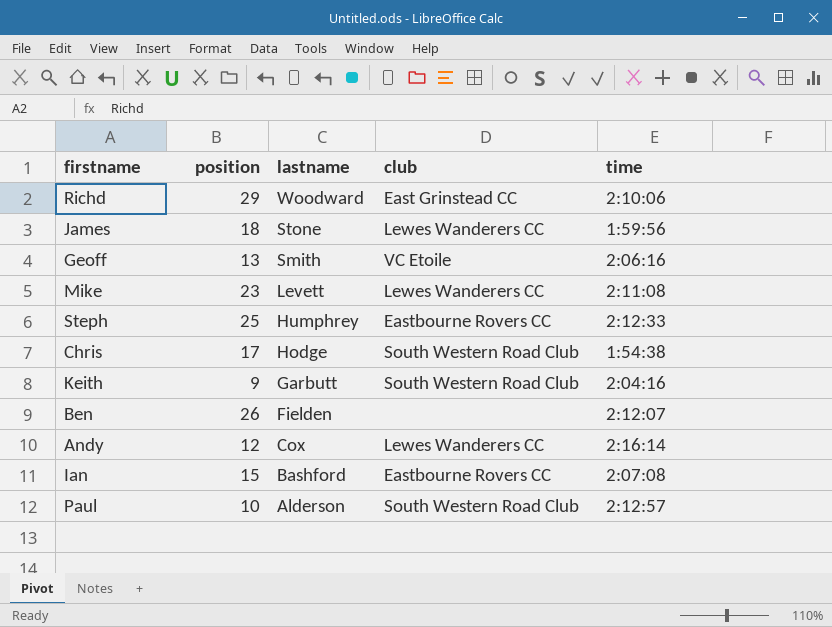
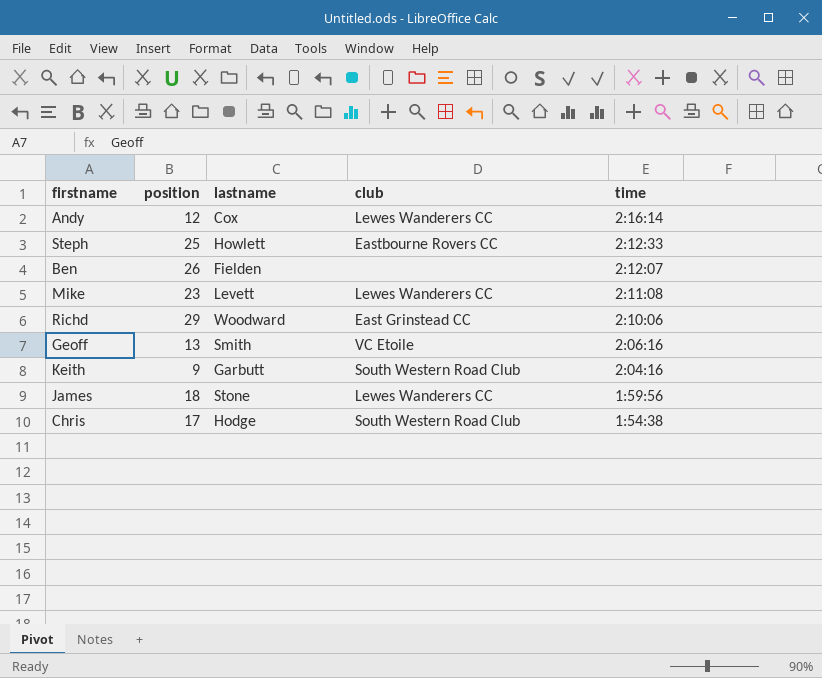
row order: lastname descending -> time descending
row Ian: 15 | Bashford | Eastbourne Rovers CC | 2:07:08 -> none
row Paul: 10 | Alderson | South Western Road Club | 2:12:57 -> none
Steph | lastname: Humphrey -> Howlett

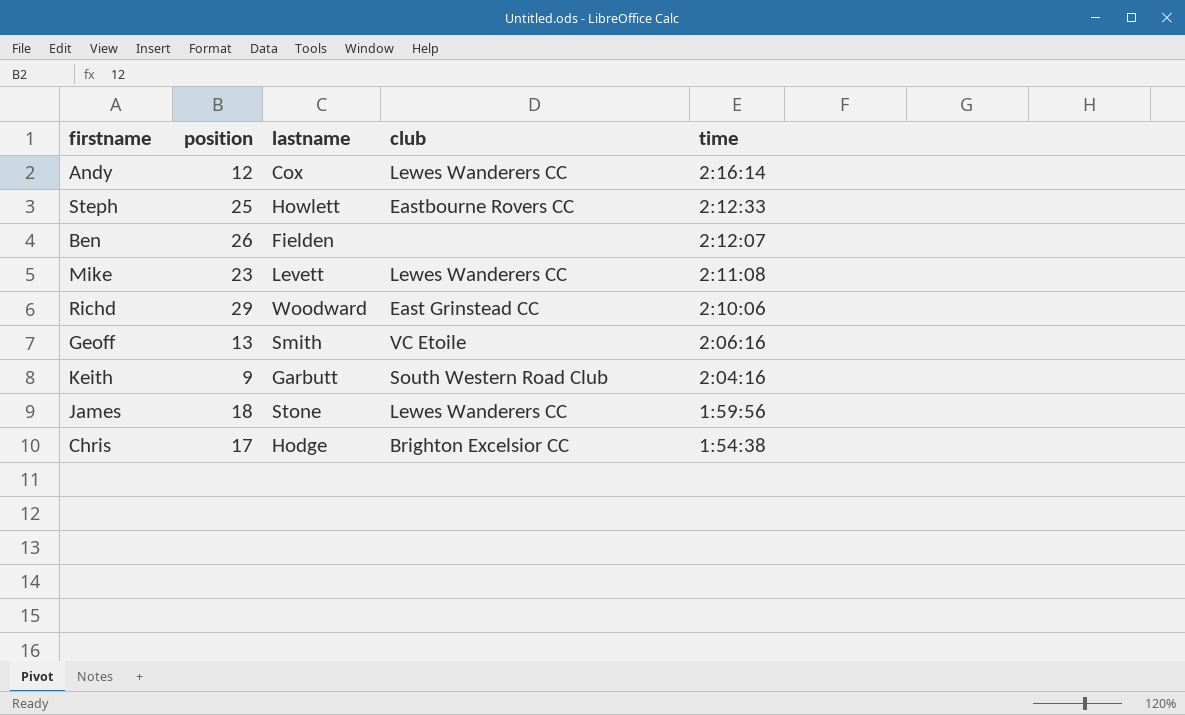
Chris | club: South Western Road Club -> Brighton Excelsior CC

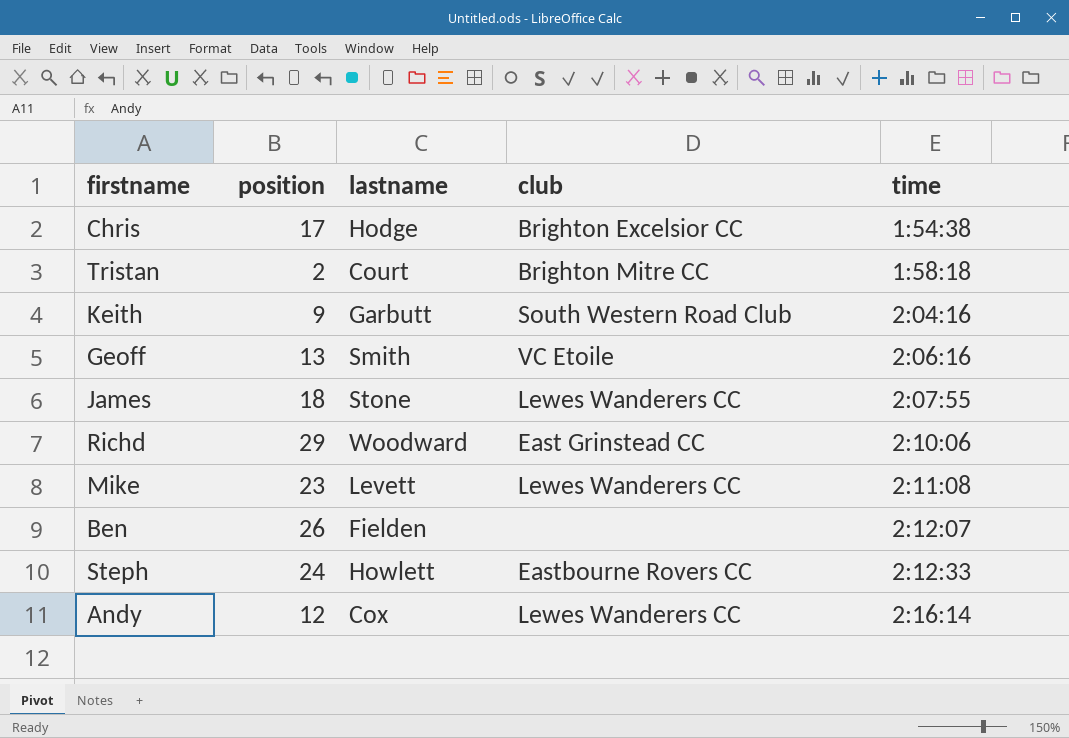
row order: time descending -> time ascending
row Tristan: none -> 2 | Court | Brighton Mitre CC | 1:58:18
James | time: 1:59:56 -> 2:07:55
Steph | position: 25 -> 24

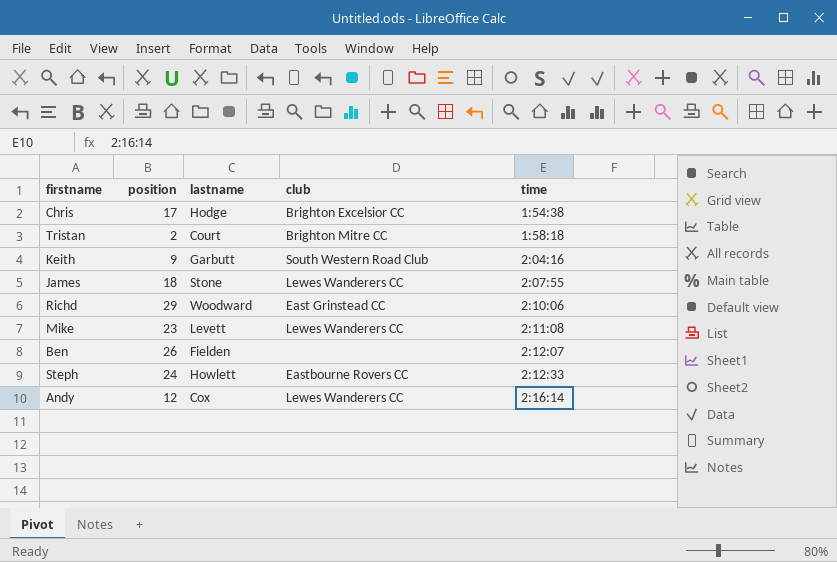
row Geoff: 13 | Smith | VC Etoile | 2:06:16 -> none

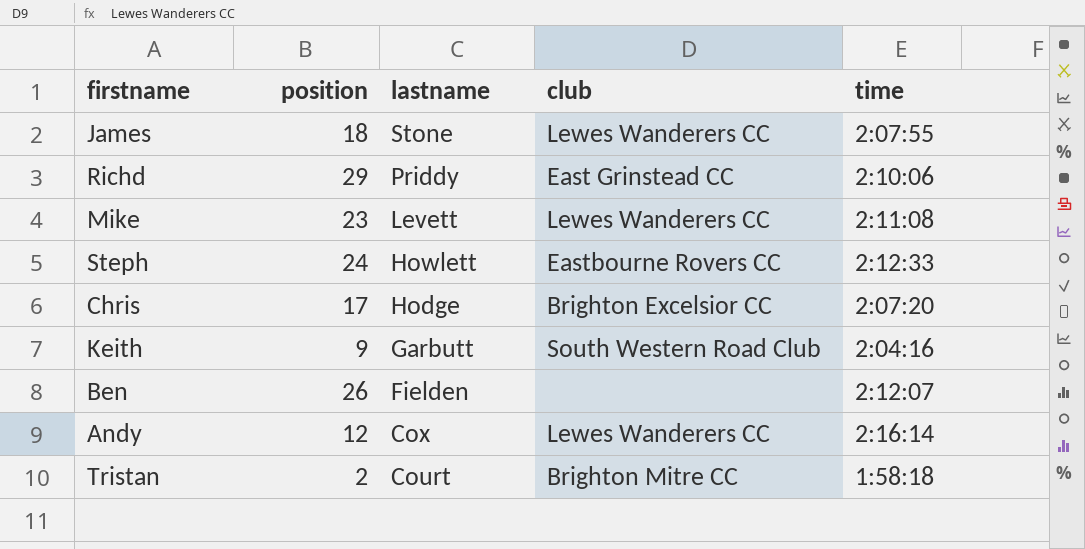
row order: time ascending -> lastname descending
Richd | lastname: Woodward -> Priddy
Chris | time: 1:54:38 -> 2:07:20

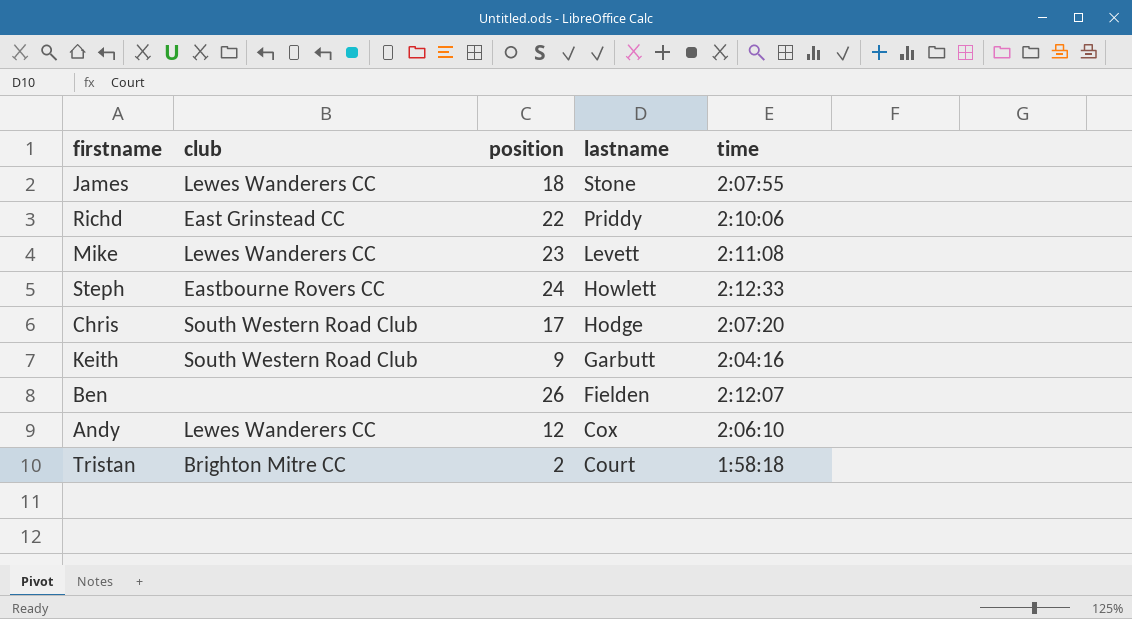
column club | position: 4 -> 2
Richd | position: 29 -> 22
Chris | club: Brighton Excelsior CC -> South Western Road Club
Andy | time: 2:16:14 -> 2:06:10

